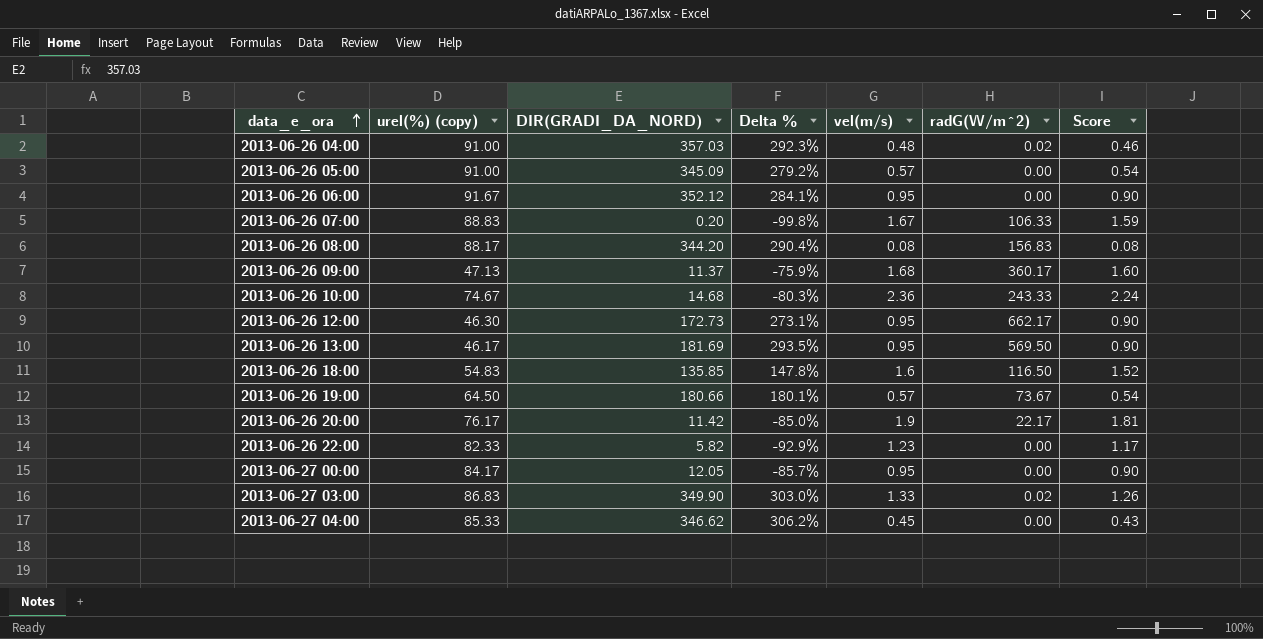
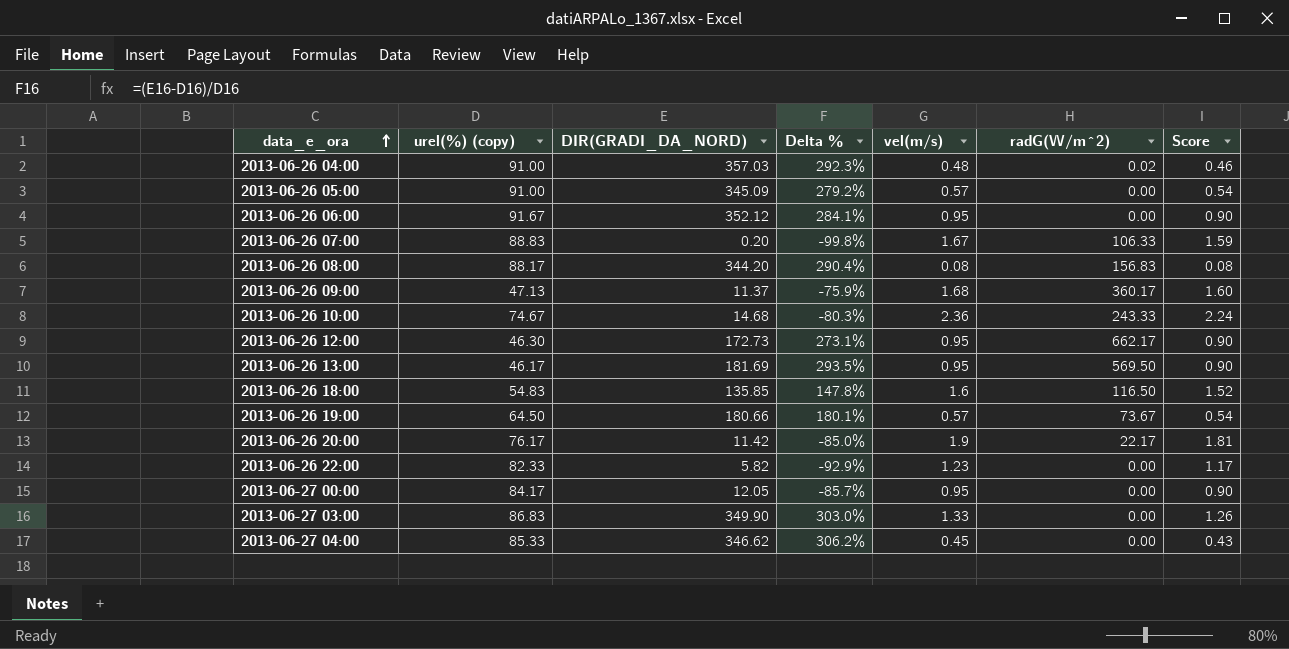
2013-06-27 03:00 | radG(W/m^2): 0.02 -> 0.00

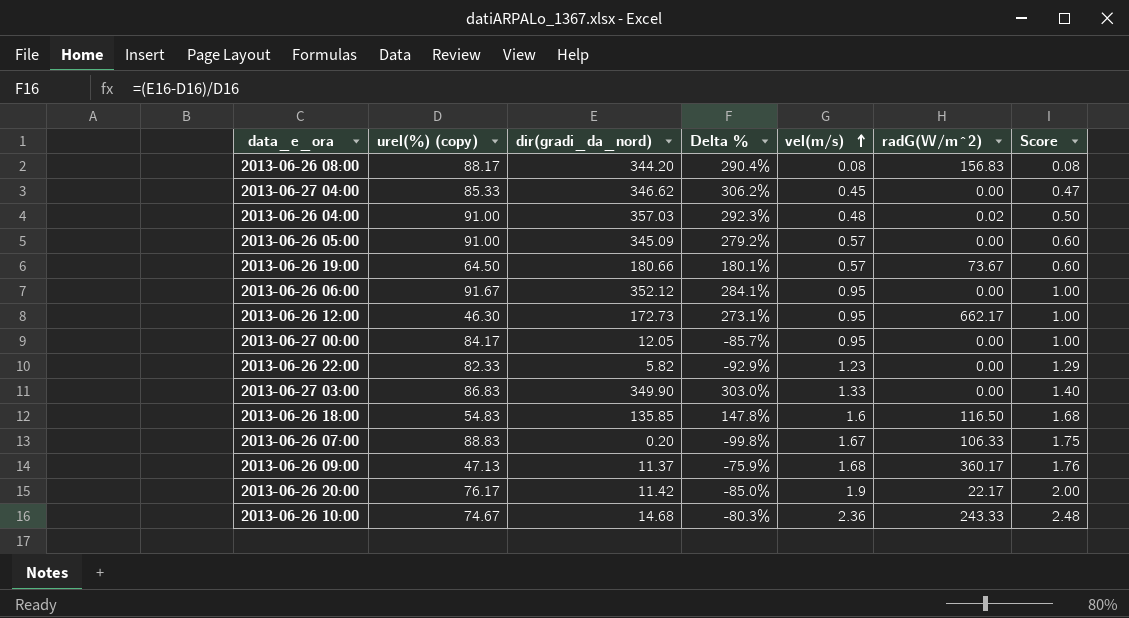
row order: data_e_ora ascending -> vel(m/s) ascending
column name: DIR(GRADI_DA_NORD) -> dir(gradi_da_nord)
column Score | formula: [vel(m/s)] * 0.95 -> [vel(m/s)] * 1.05
row 2013-06-26 13:00: 46.17 | 181.69 | 293.5% | 0.95 | 569.50 | 0.90 -> none

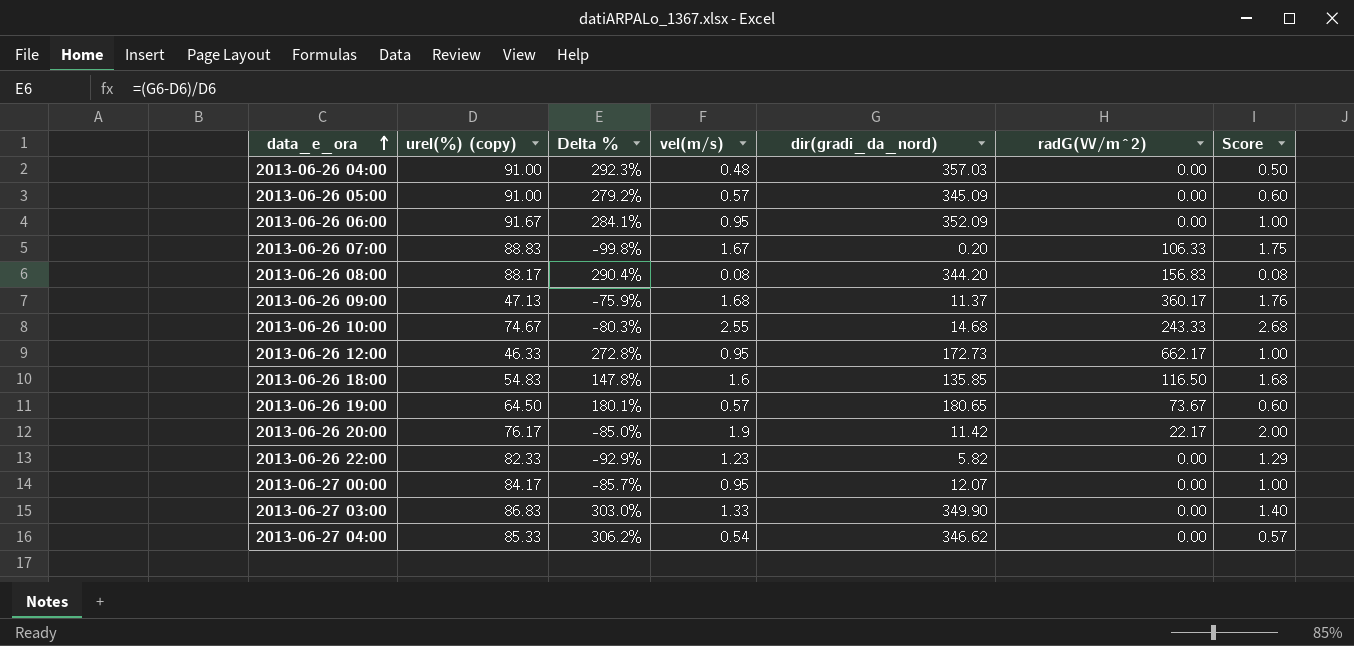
row order: vel(m/s) ascending -> data_e_ora ascending
column dir(gradi_da_nord) | position: 3 -> 5
2013-06-26 04:00 | radG(W/m^2): 0.02 -> 0.00
2013-06-26 06:00 | dir(gradi_da_nord): 352.12 -> 352.09
2013-06-26 10:00 | vel(m/s): 2.36 -> 2.55
2013-06-26 10:00 | Score: 2.48 -> 2.68
2013-06-26 12:00 | urel(%) (copy): 46.30 -> 46.33
2013-06-26 12:00 | Delta %: 273.1% -> 272.8%
2013-06-26 19:00 | dir(gradi_da_nord): 180.66 -> 180.65
2013-06-27 00:00 | dir(gradi_da_nord): 12.05 -> 12.07
2013-06-27 04:00 | vel(m/s): 0.45 -> 0.54
2013-06-27 04:00 | Score: 0.47 -> 0.57

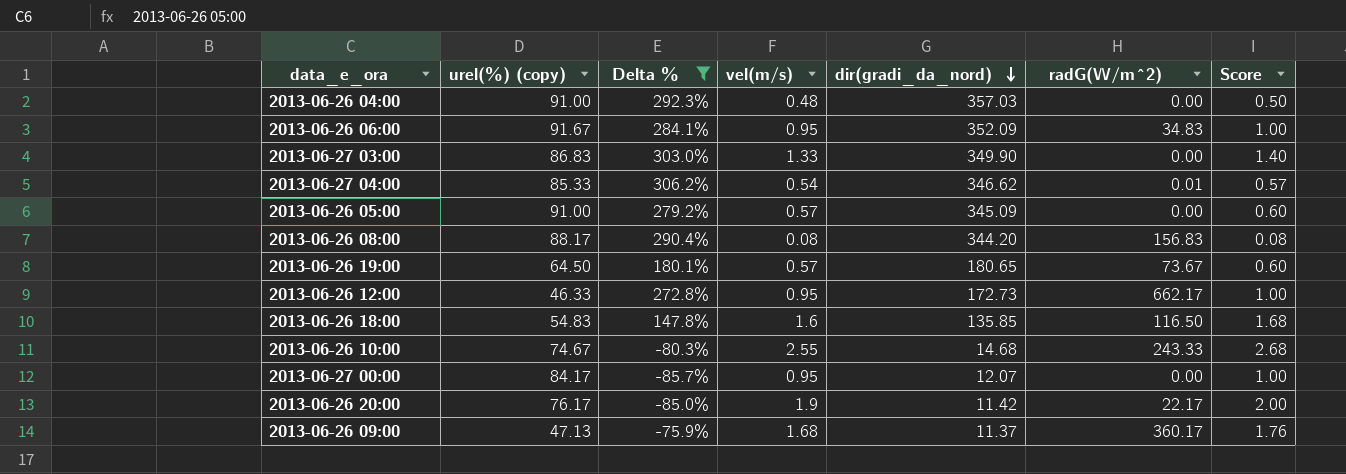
filter: none -> Delta % >= -85.7%
row order: data_e_ora ascending -> dir(gradi_da_nord) descending
2013-06-26 06:00 | radG(W/m^2): 0.00 -> 34.83
2013-06-27 04:00 | radG(W/m^2): 0.00 -> 0.01

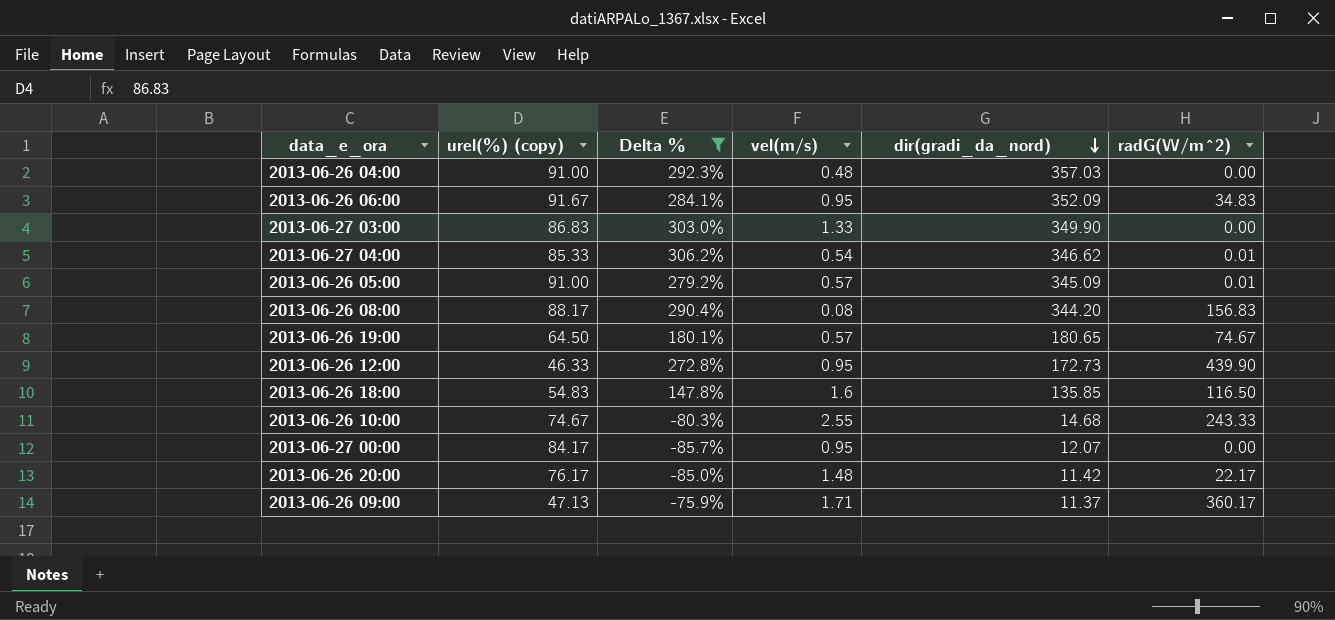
column Score | formula: [vel(m/s)] * 1.05 -> none
2013-06-26 05:00 | radG(W/m^2): 0.00 -> 0.01
2013-06-26 19:00 | radG(W/m^2): 73.67 -> 74.67
2013-06-26 12:00 | radG(W/m^2): 662.17 -> 439.90
2013-06-26 20:00 | vel(m/s): 1.9 -> 1.48
2013-06-26 09:00 | vel(m/s): 1.68 -> 1.71

